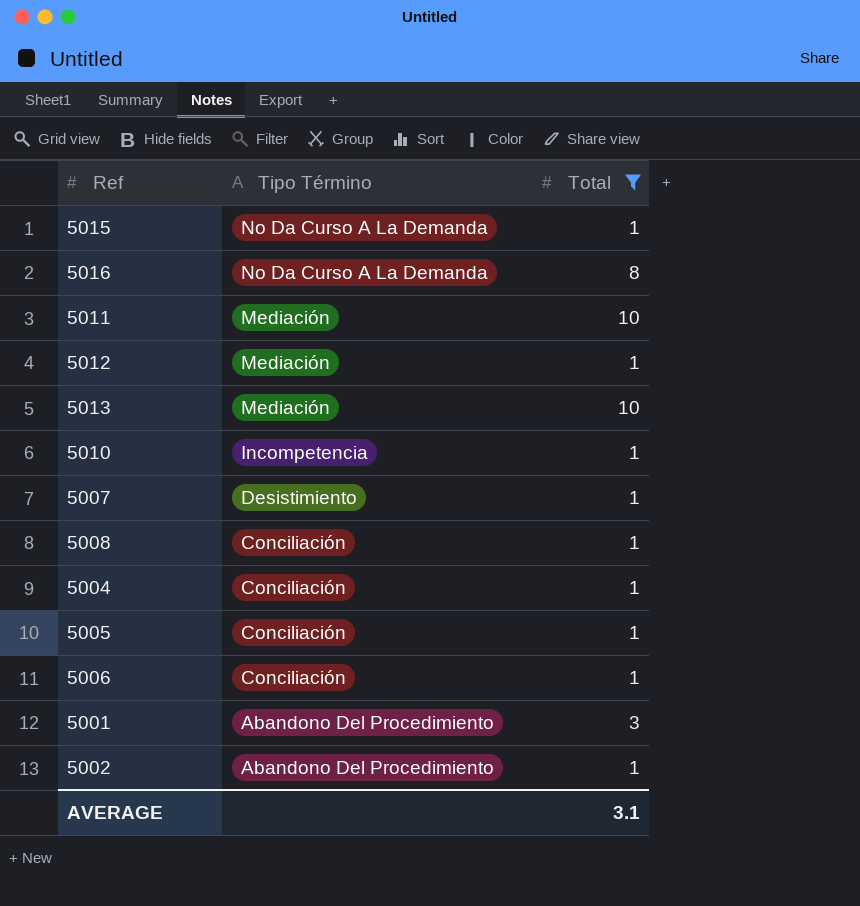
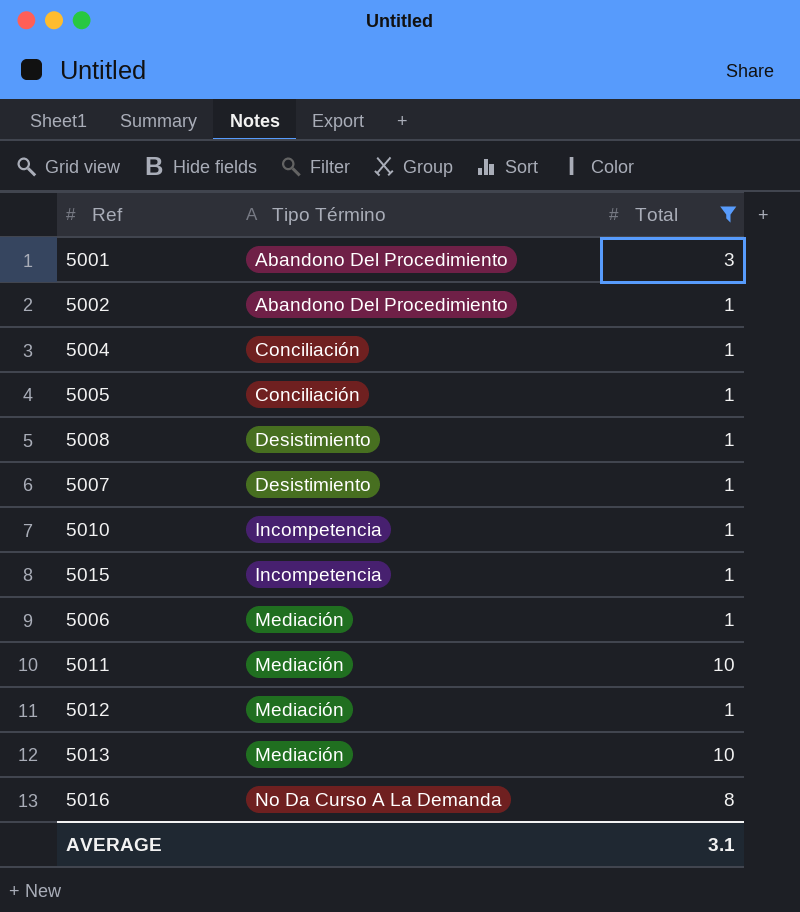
row order: Tipo Término descending -> Tipo Término ascending
5008 | Tipo Término: Conciliación -> Desistimiento
5015 | Tipo Término: No Da Curso A La Demanda -> Incompetencia
5006 | Tipo Término: Conciliación -> Mediación

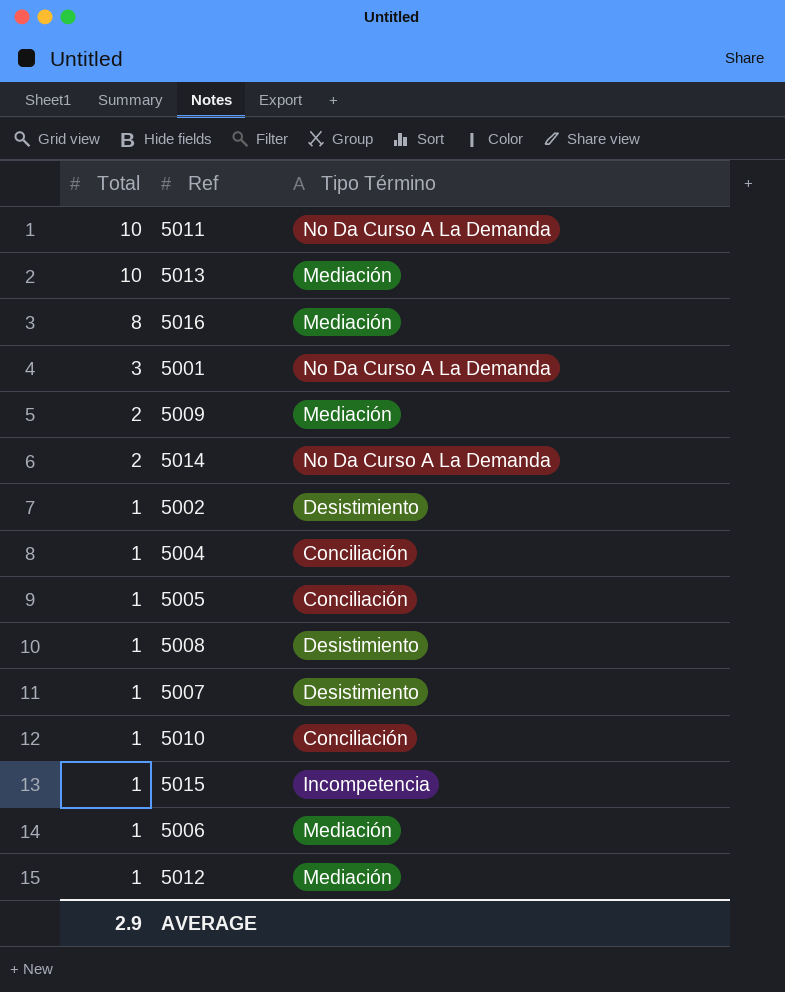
filter: Total != 2 -> none
row order: Tipo Término ascending -> Total descending
column Total | position: 3 -> 1
5011 | Tipo Término: Mediación -> No Da Curso A La Demanda
5016 | Tipo Término: No Da Curso A La Demanda -> Mediación
5001 | Tipo Término: Abandono Del Procedimiento -> No Da Curso A La Demanda
5002 | Tipo Término: Abandono Del Procedimiento -> Desistimiento
5010 | Tipo Término: Incompetencia -> Conciliación
AVERAGE | Total: 3.1 -> 2.9

